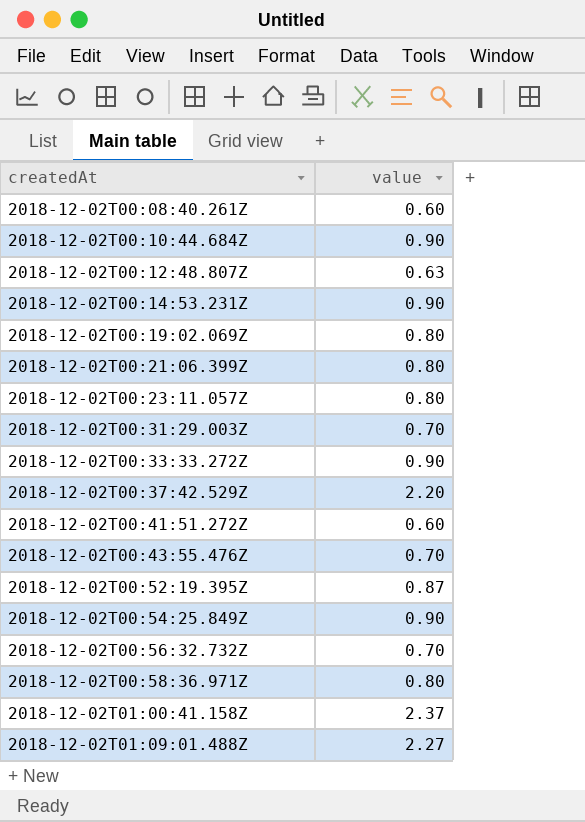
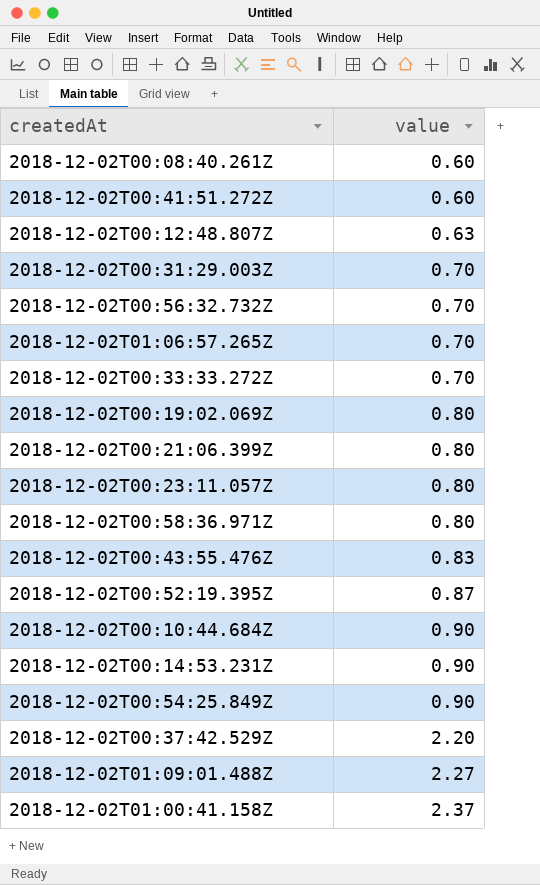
row order: createdAt ascending -> value ascending
row 2018-12-02T01:06:57.265Z: none -> 0.70
2018-12-02T00:33:33.272Z | value: 0.90 -> 0.70
2018-12-02T00:43:55.476Z | value: 0.70 -> 0.83

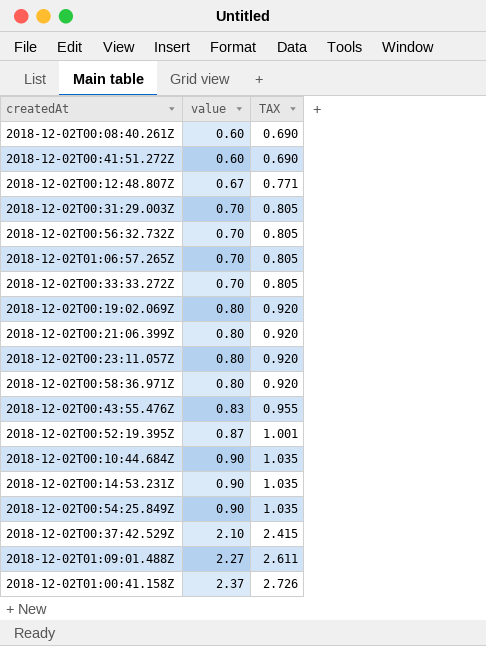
column TAX | formula: none -> [value] * 1.15
2018-12-02T00:12:48.807Z | value: 0.63 -> 0.67
2018-12-02T00:37:42.529Z | value: 2.20 -> 2.10

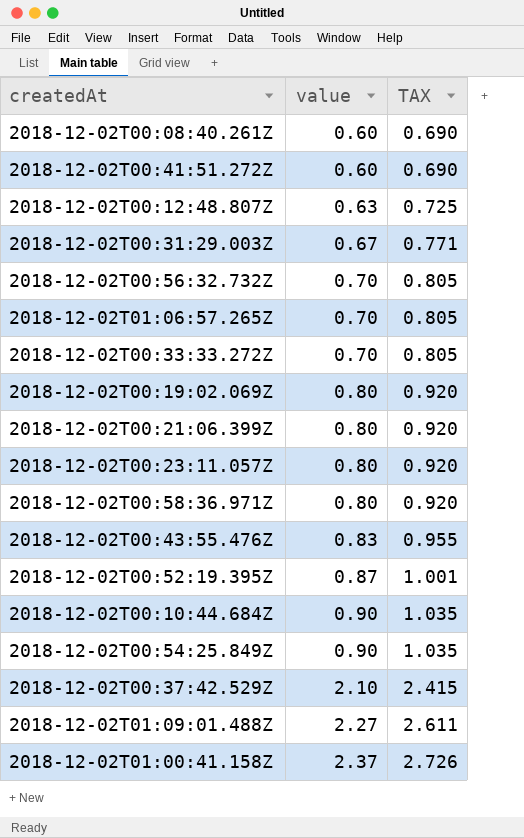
row 2018-12-02T00:14:53.231Z: 0.90 | 1.035 -> none
2018-12-02T00:12:48.807Z | value: 0.67 -> 0.63
2018-12-02T00:12:48.807Z | TAX: 0.771 -> 0.725
2018-12-02T00:31:29.003Z | value: 0.70 -> 0.67
2018-12-02T00:31:29.003Z | TAX: 0.805 -> 0.771

